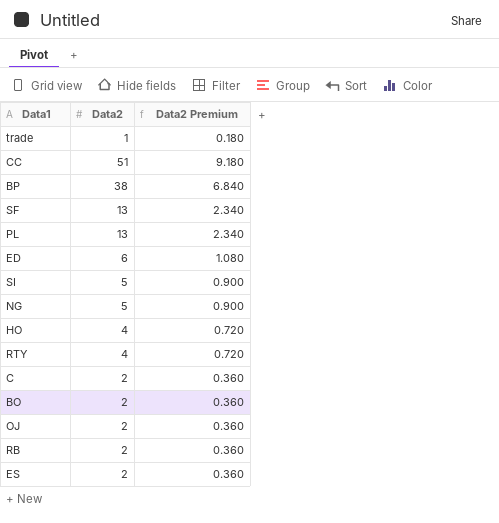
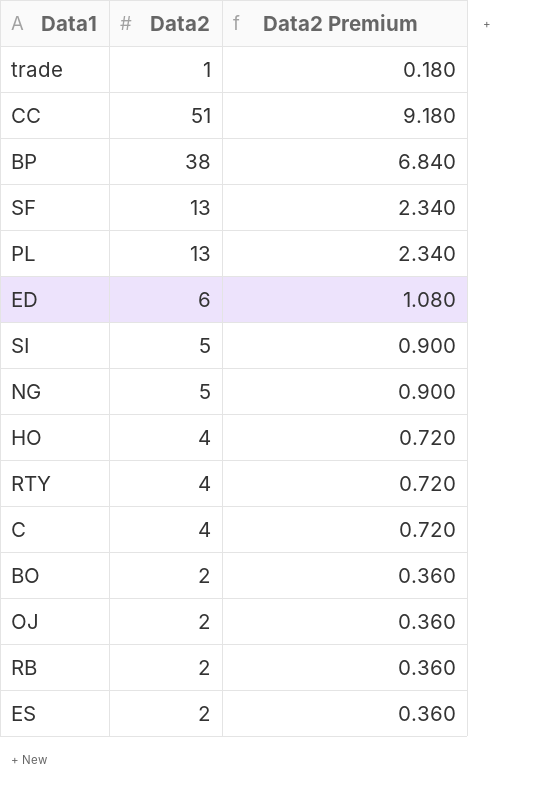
C | Data2: 2 -> 4
C | Data2 Premium: 0.360 -> 0.720

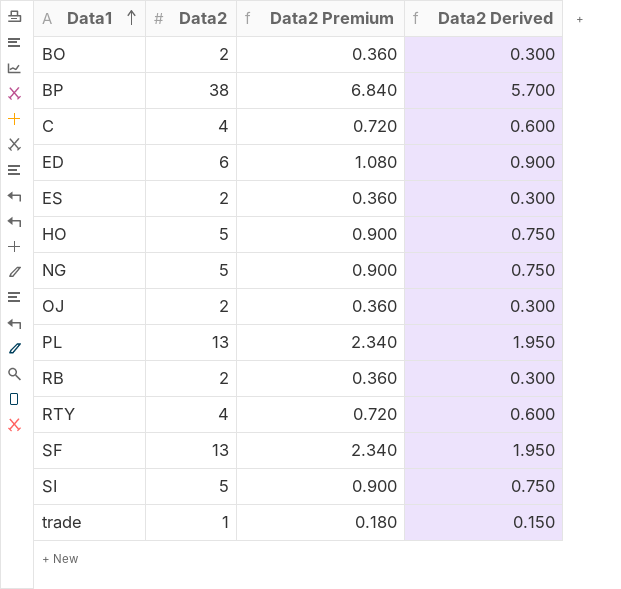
row order: none -> Data1 ascending
column Data2 Derived | formula: none -> [Data2] * 0.15
row CC: 51 | 9.180 -> none
HO | Data2: 4 -> 5
HO | Data2 Premium: 0.720 -> 0.900

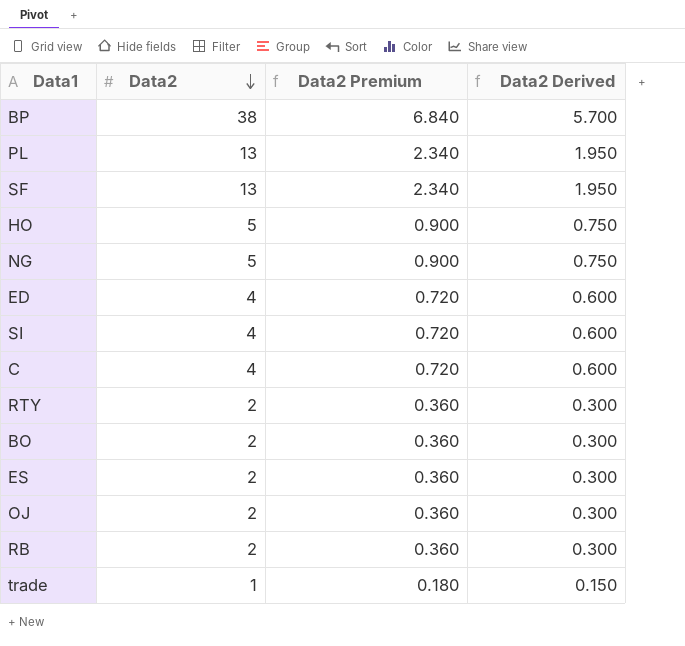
row order: Data1 ascending -> Data2 descending
ED | Data2: 6 -> 4
ED | Data2 Premium: 1.080 -> 0.720
ED | Data2 Derived: 0.900 -> 0.600
SI | Data2: 5 -> 4
SI | Data2 Premium: 0.900 -> 0.720
SI | Data2 Derived: 0.750 -> 0.600
RTY | Data2: 4 -> 2
RTY | Data2 Premium: 0.720 -> 0.360
RTY | Data2 Derived: 0.600 -> 0.300

